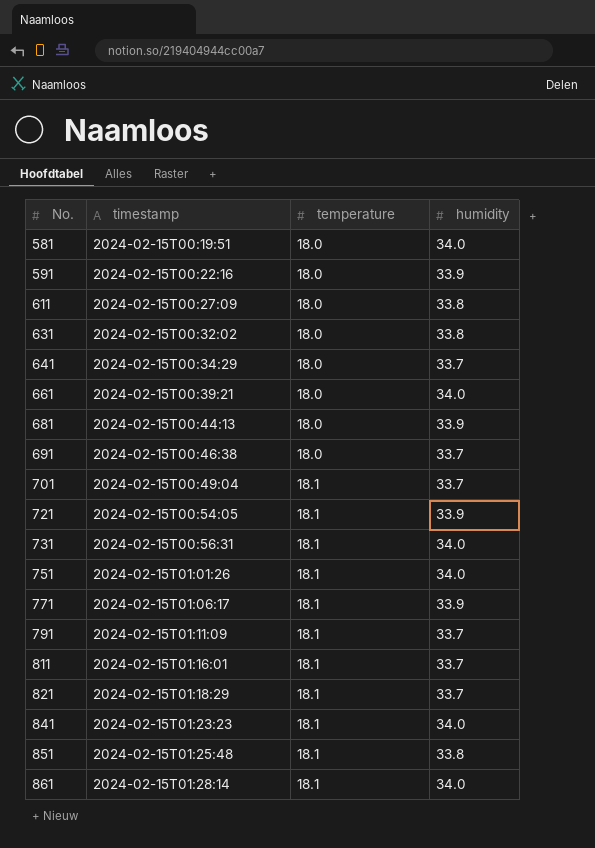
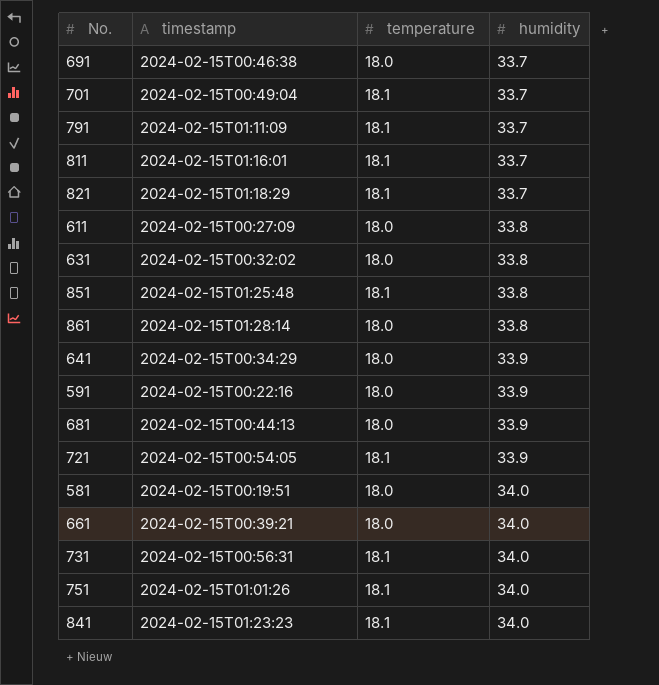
row order: No. ascending -> humidity ascending
row 771: 2024-02-15T01:06:17 | 18.1 | 33.9 -> none
861 | temperature: 18.1 -> 18.0
861 | humidity: 34.0 -> 33.8
641 | humidity: 33.7 -> 33.9

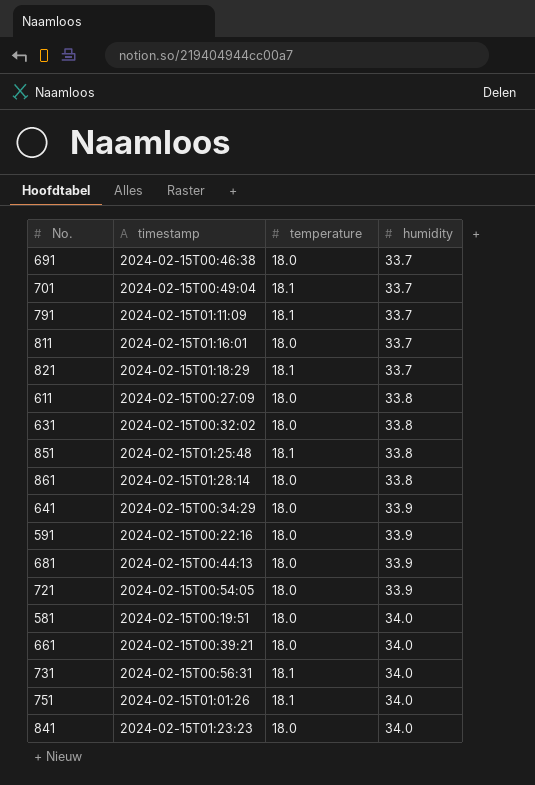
811 | temperature: 18.1 -> 18.0
721 | temperature: 18.1 -> 18.0
841 | temperature: 18.1 -> 18.0

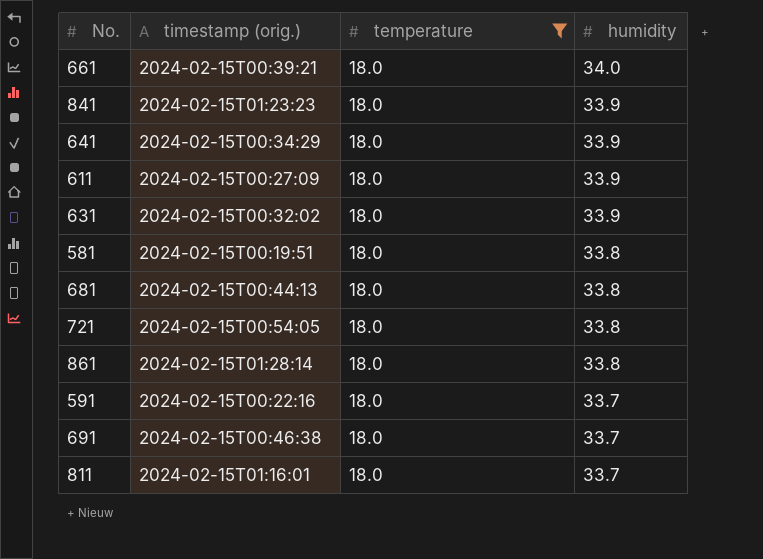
filter: none -> temperature = 18.0
row order: humidity ascending -> humidity descending
column name: timestamp -> timestamp (orig.)
841 | humidity: 34.0 -> 33.9
611 | humidity: 33.8 -> 33.9
631 | humidity: 33.8 -> 33.9
581 | humidity: 34.0 -> 33.8
681 | humidity: 33.9 -> 33.8
721 | humidity: 33.9 -> 33.8
591 | humidity: 33.9 -> 33.7

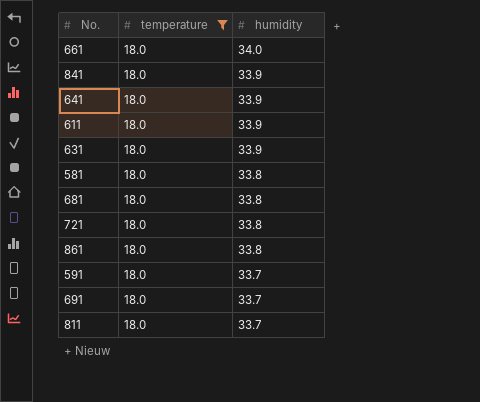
column timestamp (orig.) | position: 2 -> none

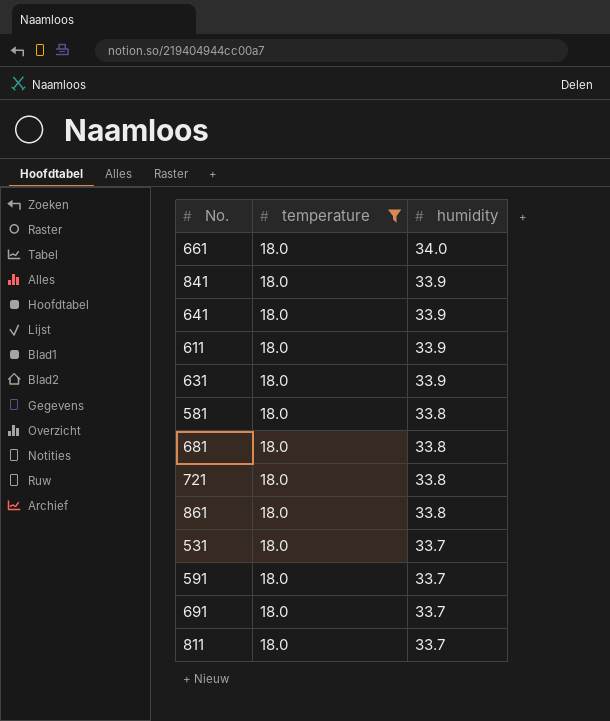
row 531: none -> 18.0 | 33.7

